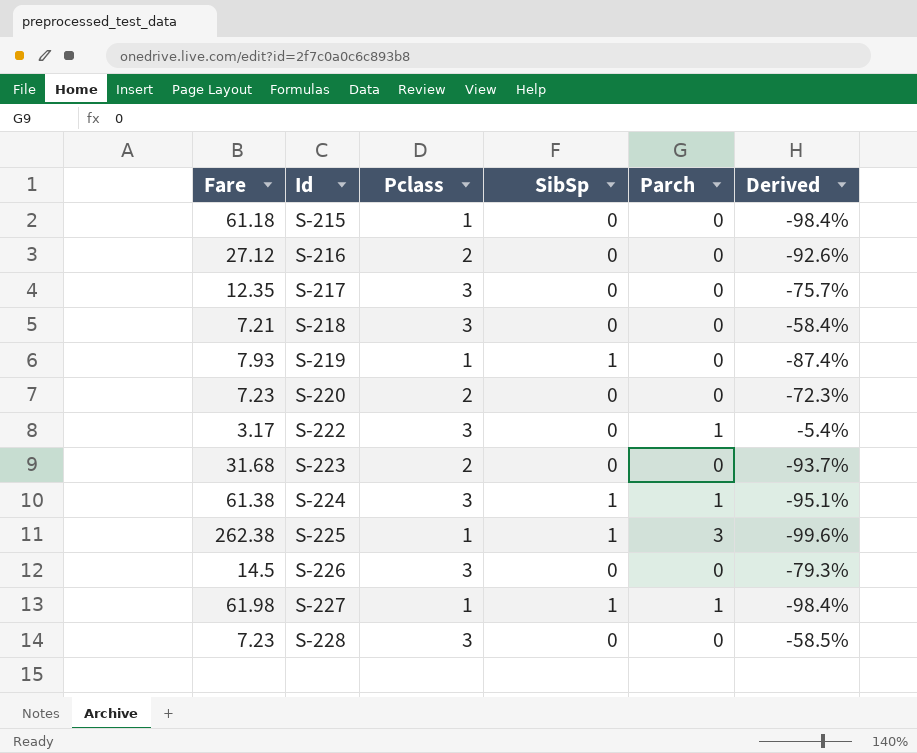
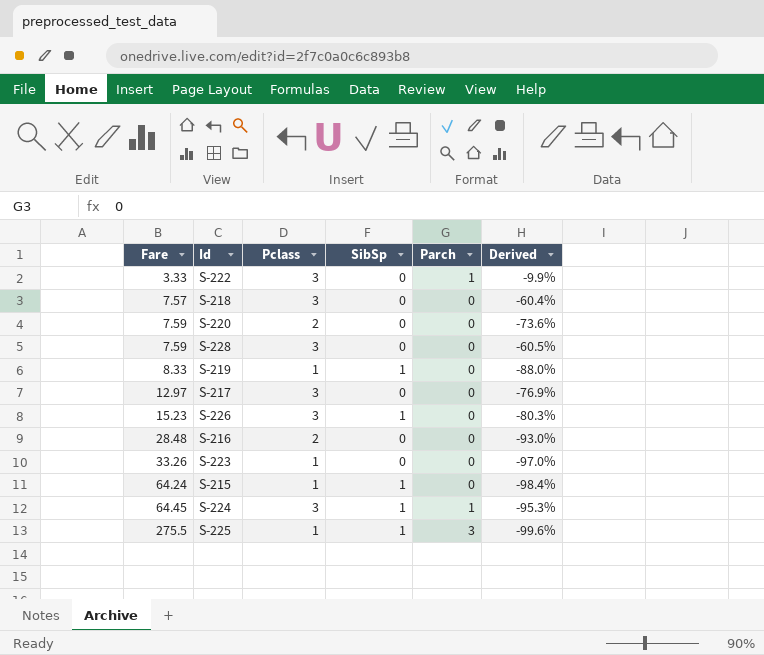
row order: Id ascending -> Fare ascending
row S-227: 61.98 | 1 | 1 | 1 | -98.4% -> none
S-222 | Fare: 3.17 -> 3.33
S-222 | Derived: -5.4% -> -9.9%
S-218 | Fare: 7.21 -> 7.57
S-218 | Derived: -58.4% -> -60.4%
S-220 | Fare: 7.23 -> 7.59
S-220 | Derived: -72.3% -> -73.6%
S-228 | Fare: 7.23 -> 7.59
S-228 | Derived: -58.5% -> -60.5%
S-219 | Fare: 7.93 -> 8.33
S-219 | Derived: -87.4% -> -88.0%
S-217 | Fare: 12.35 -> 12.97
S-217 | Derived: -75.7% -> -76.9%
S-226 | Fare: 14.5 -> 15.23
S-226 | SibSp: 0 -> 1
S-226 | Derived: -79.3% -> -80.3%
S-216 | Fare: 27.12 -> 28.48
S-216 | Derived: -92.6% -> -93.0%
S-223 | Fare: 31.68 -> 33.26
S-223 | Pclass: 2 -> 1
S-223 | Derived: -93.7% -> -97.0%
S-215 | Fare: 61.18 -> 64.24
S-215 | SibSp: 0 -> 1
S-224 | Fare: 61.38 -> 64.45
S-224 | Derived: -95.1% -> -95.3%
S-225 | Fare: 262.38 -> 275.5

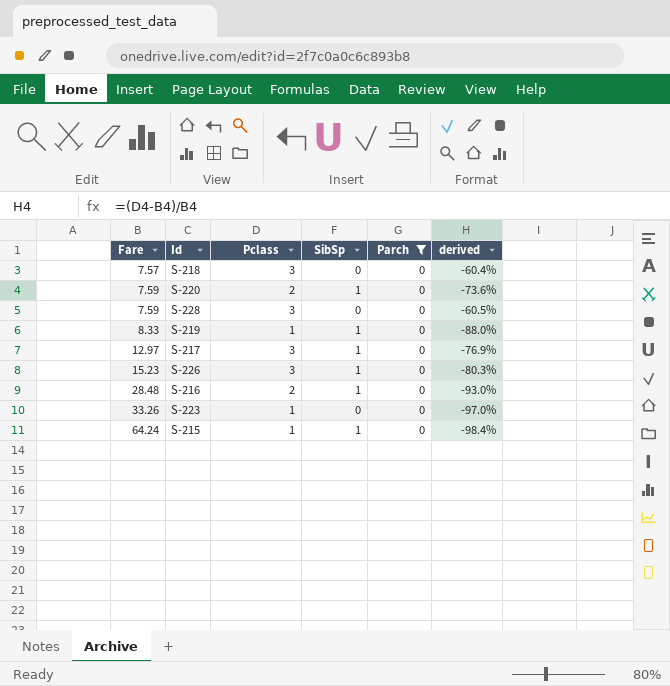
filter: none -> Parch = 0
column name: Derived -> derived
S-220 | SibSp: 0 -> 1
S-217 | SibSp: 0 -> 1
S-216 | SibSp: 0 -> 1

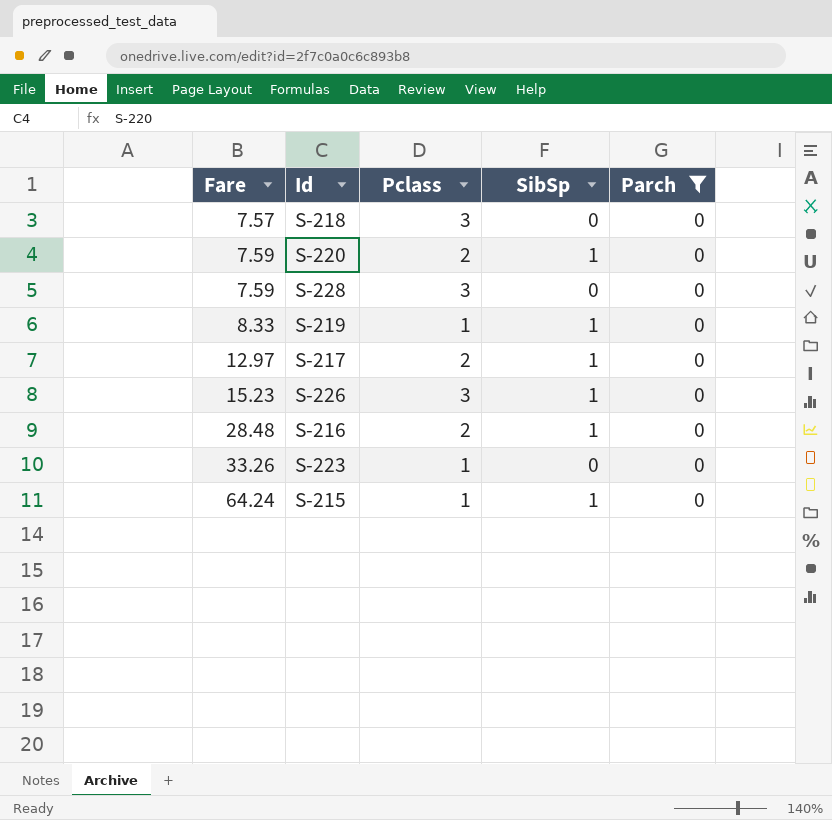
column derived | formula: ([Pclass] - [Fare]) / [Fare] -> none
S-217 | Pclass: 3 -> 2

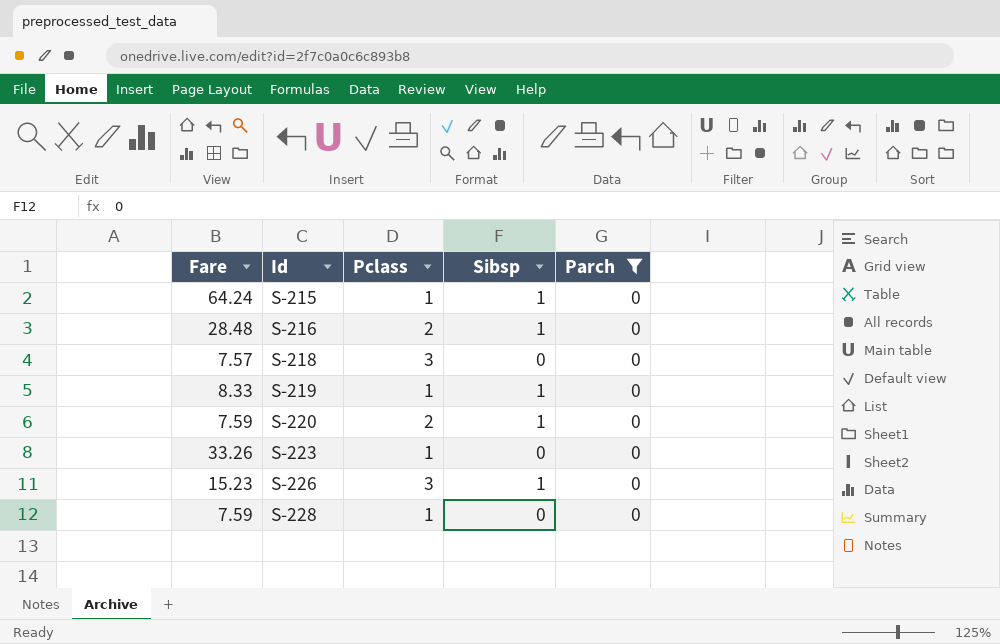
row order: Fare ascending -> Id ascending
column name: SibSp -> Sibsp
row S-217: 12.97 | 2 | 1 | 0 -> none
S-228 | Pclass: 3 -> 1

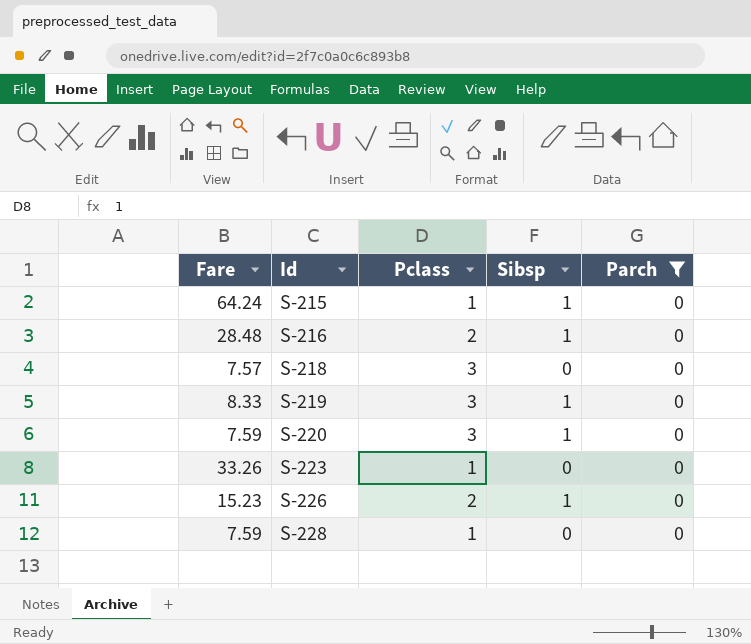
S-219 | Pclass: 1 -> 3
S-220 | Pclass: 2 -> 3
S-226 | Pclass: 3 -> 2

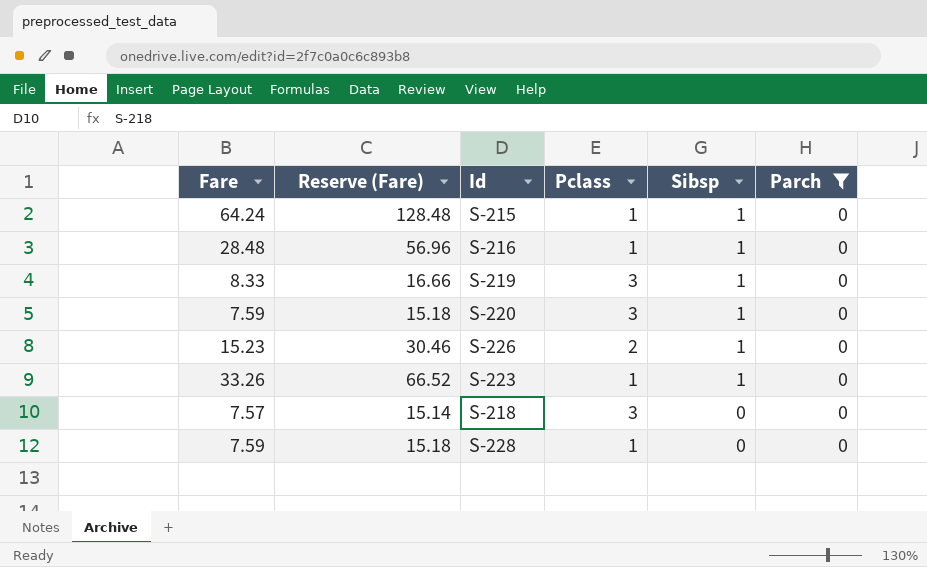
row order: Id ascending -> Sibsp descending
column Reserve (Fare) | formula: none -> [Fare] * 2
S-216 | Pclass: 2 -> 1
S-223 | Sibsp: 0 -> 1

